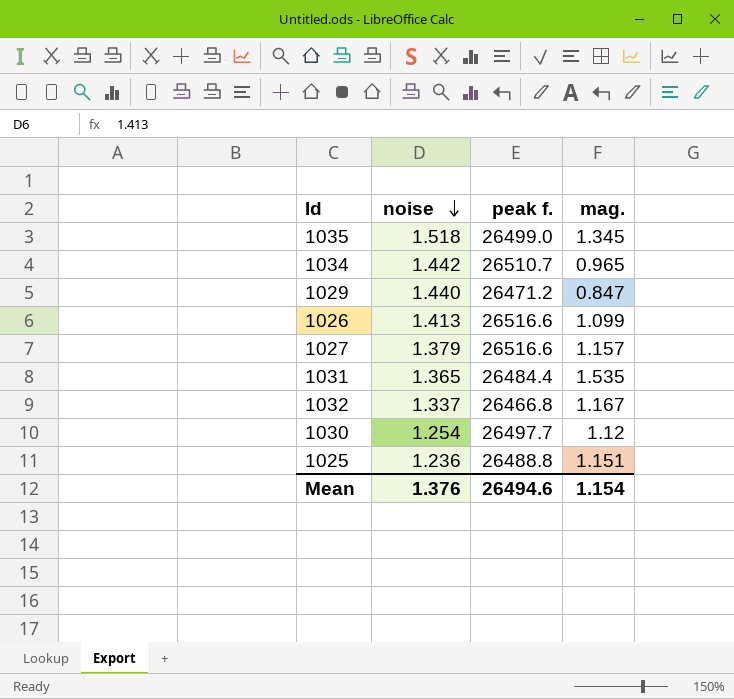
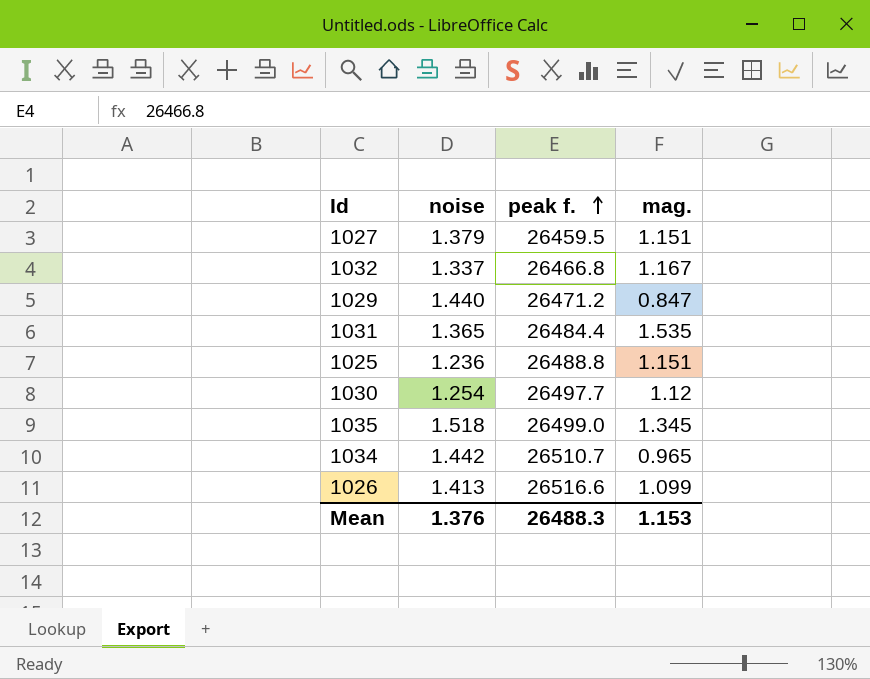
row order: noise descending -> peak f. ascending
1027 | peak f.: 26516.6 -> 26459.5
1027 | mag.: 1.157 -> 1.151
Mean | peak f.: 26494.6 -> 26488.3
Mean | mag.: 1.154 -> 1.153

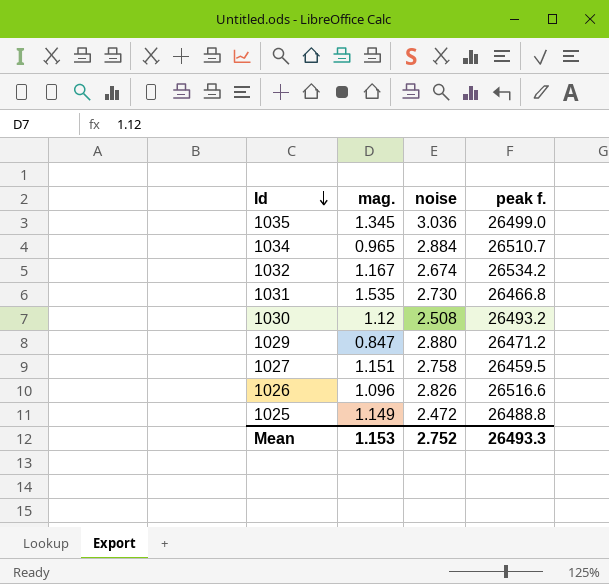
row order: peak f. ascending -> Id descending
column mag. | position: 4 -> 2
1035 | noise: 1.518 -> 3.036
1034 | noise: 1.442 -> 2.884
1032 | noise: 1.337 -> 2.674
1032 | peak f.: 26466.8 -> 26534.2
1031 | noise: 1.365 -> 2.730
1031 | peak f.: 26484.4 -> 26466.8
1030 | noise: 1.254 -> 2.508
1030 | peak f.: 26497.7 -> 26493.2
1029 | noise: 1.440 -> 2.880
1027 | noise: 1.379 -> 2.758
1026 | mag.: 1.099 -> 1.096
1026 | noise: 1.413 -> 2.826
1025 | mag.: 1.151 -> 1.149
1025 | noise: 1.236 -> 2.472
Mean | noise: 1.376 -> 2.752
Mean | peak f.: 26488.3 -> 26493.3

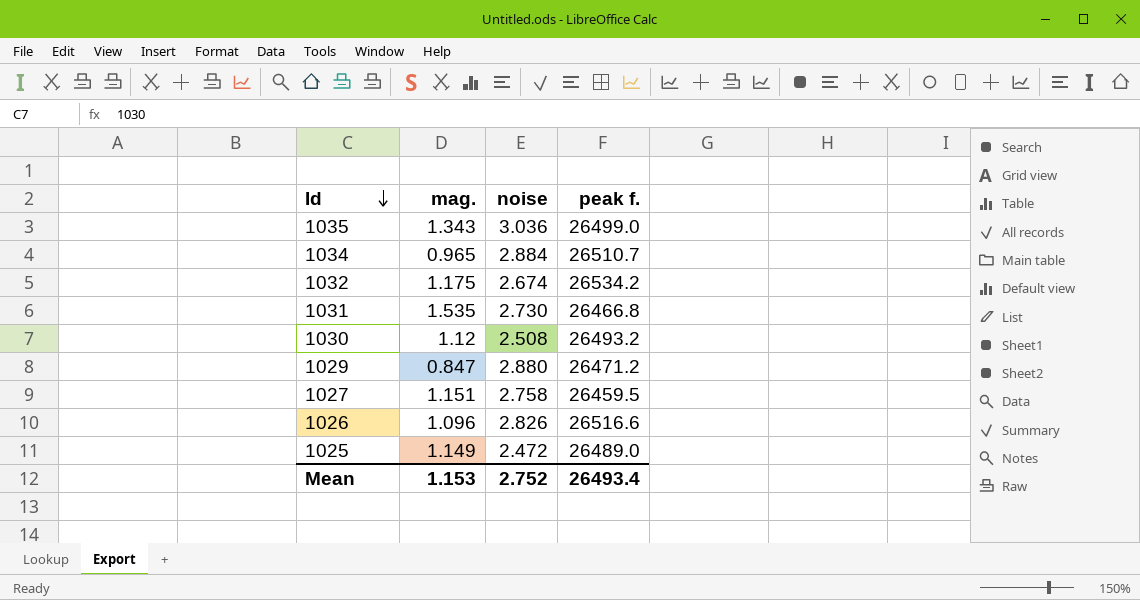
1035 | mag.: 1.345 -> 1.343
1032 | mag.: 1.167 -> 1.175
1025 | peak f.: 26488.8 -> 26489.0
Mean | peak f.: 26493.3 -> 26493.4

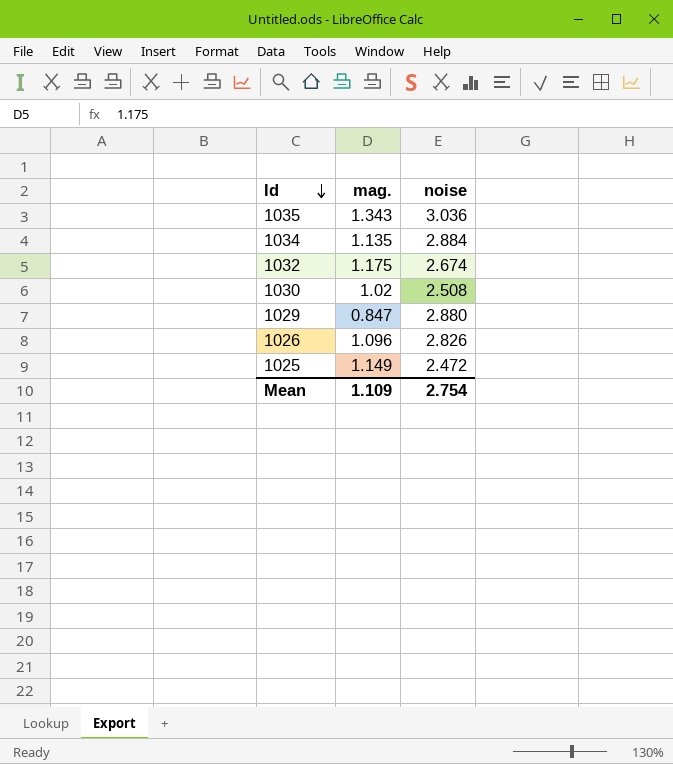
column peak f. | position: 4 -> none
row 1031: 1.535 | 2.730 | 26466.8 -> none
row 1027: 1.151 | 2.758 | 26459.5 -> none
1034 | mag.: 0.965 -> 1.135
1030 | mag.: 1.12 -> 1.02
Mean | mag.: 1.153 -> 1.109
Mean | noise: 2.752 -> 2.754

